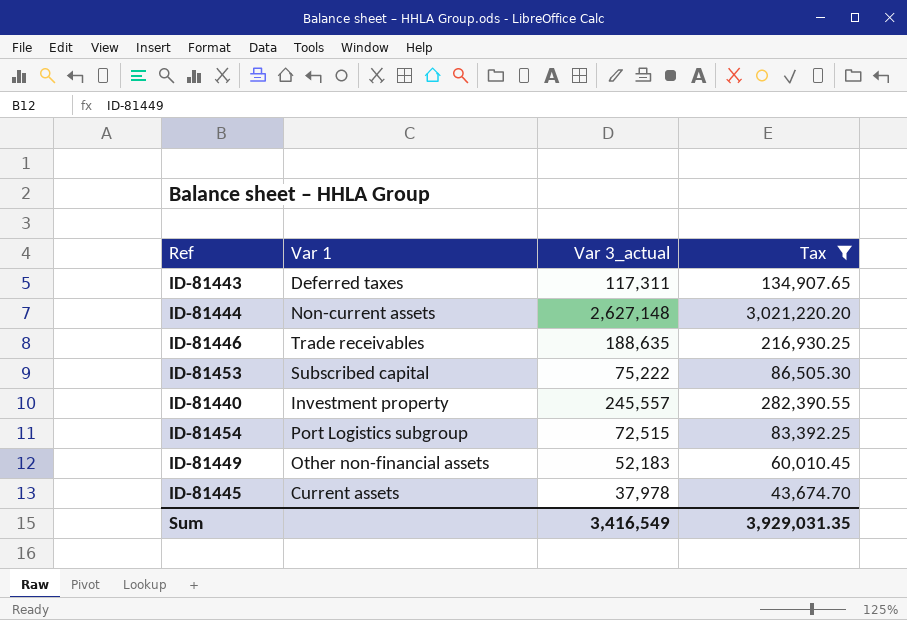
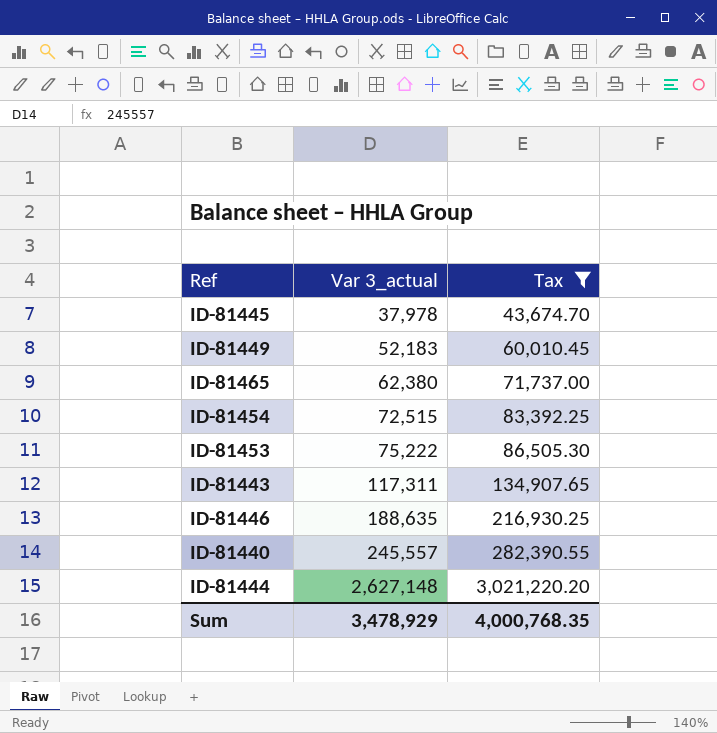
row order: none -> Var 3_actual ascending
column Var 1 | position: 2 -> none
row ID-81465: none -> 62,380 | 71,737.00
Sum | Var 3_actual: 3,416,549 -> 3,478,929
Sum | Tax: 3,929,031.35 -> 4,000,768.35

